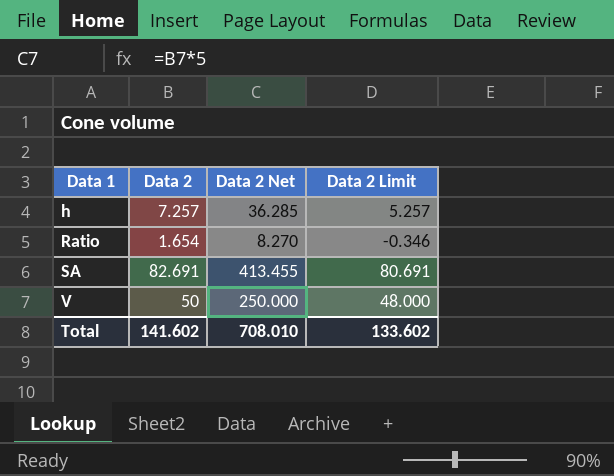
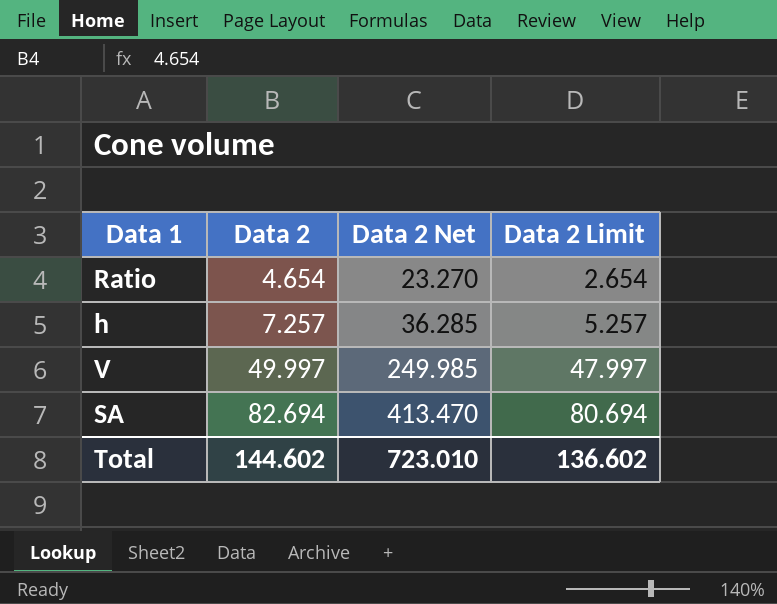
row order: Data 1 ascending -> Data 2 ascending
Ratio | Data 2: 1.654 -> 4.654
Ratio | Data 2 Net: 8.270 -> 23.270
Ratio | Data 2 Limit: -0.346 -> 2.654
V | Data 2: 50 -> 49.997
V | Data 2 Net: 250.000 -> 249.985
V | Data 2 Limit: 48.000 -> 47.997
SA | Data 2: 82.691 -> 82.694
SA | Data 2 Net: 413.455 -> 413.470
SA | Data 2 Limit: 80.691 -> 80.694
Total | Data 2: 141.602 -> 144.602
Total | Data 2 Net: 708.010 -> 723.010
Total | Data 2 Limit: 133.602 -> 136.602

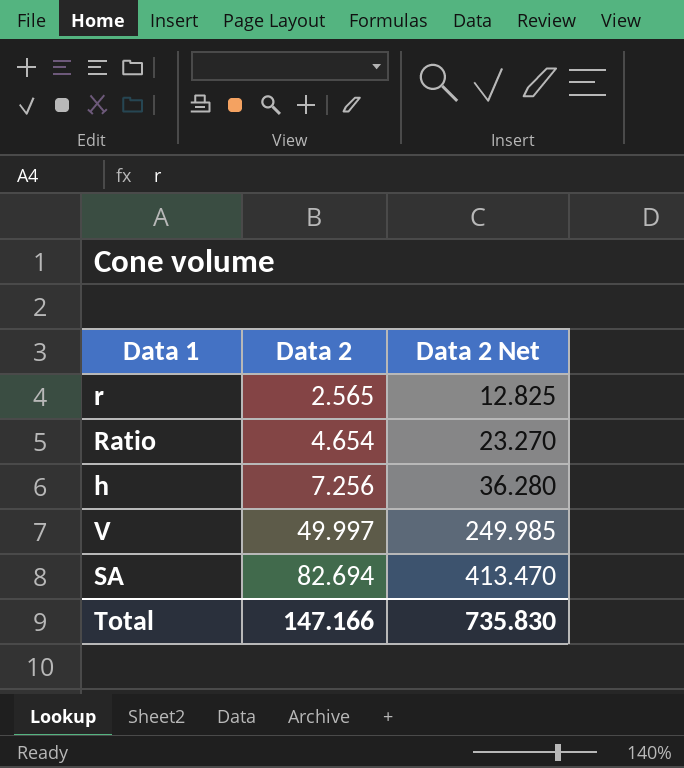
column Data 2 Limit | formula: [Data 2] - 2 -> none
row r: none -> 2.565 | 12.825
h | Data 2: 7.257 -> 7.256
h | Data 2 Net: 36.285 -> 36.280
Total | Data 2: 144.602 -> 147.166
Total | Data 2 Net: 723.010 -> 735.830

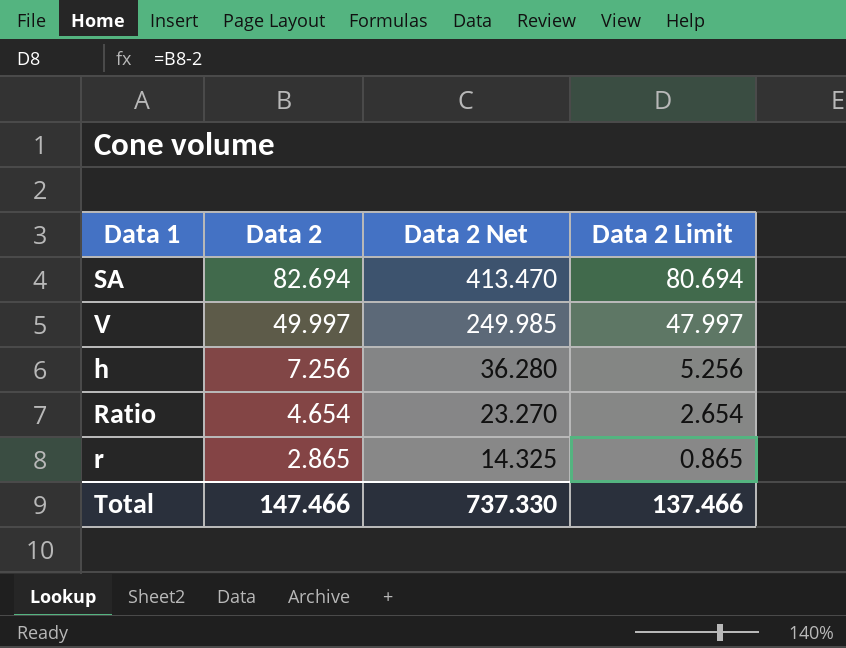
row order: Data 2 ascending -> Data 2 descending
column Data 2 Limit | formula: none -> [Data 2] - 2
r | Data 2: 2.565 -> 2.865
r | Data 2 Net: 12.825 -> 14.325
Total | Data 2: 147.166 -> 147.466
Total | Data 2 Net: 735.830 -> 737.330

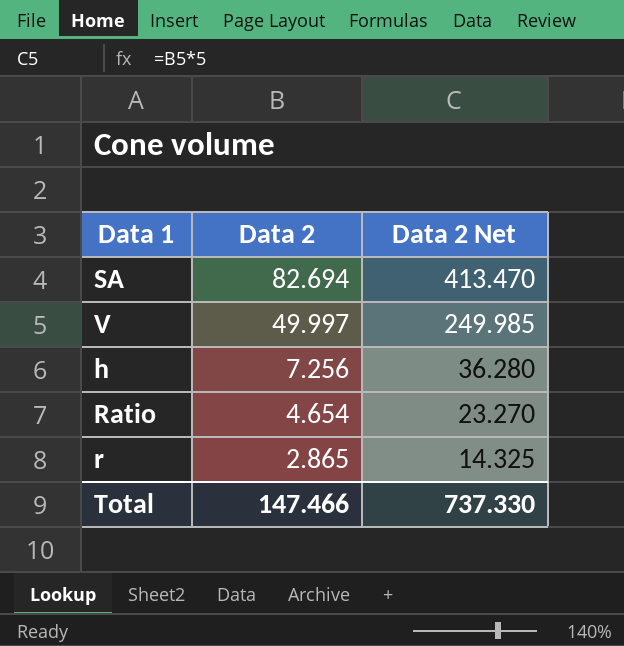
column Data 2 Limit | formula: [Data 2] - 2 -> none

